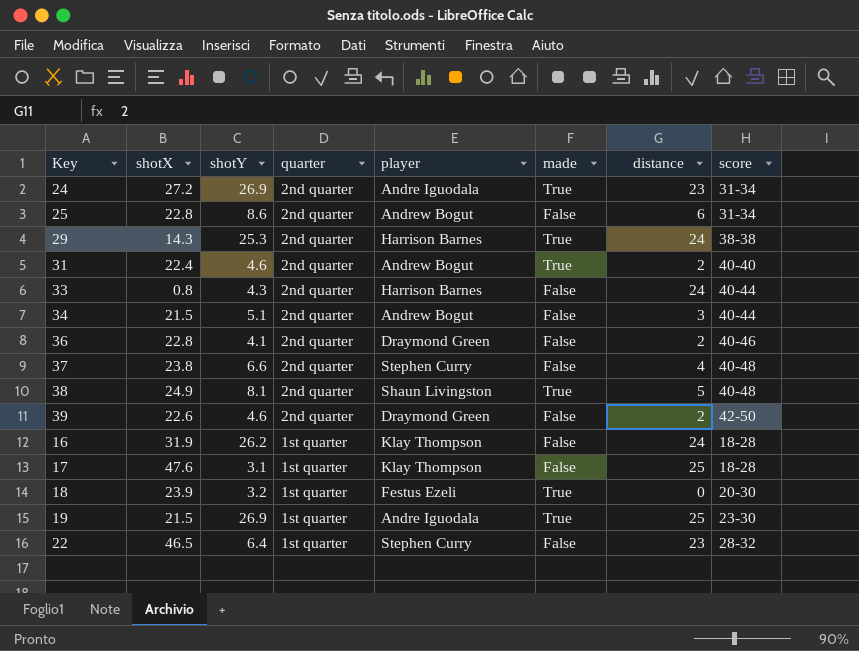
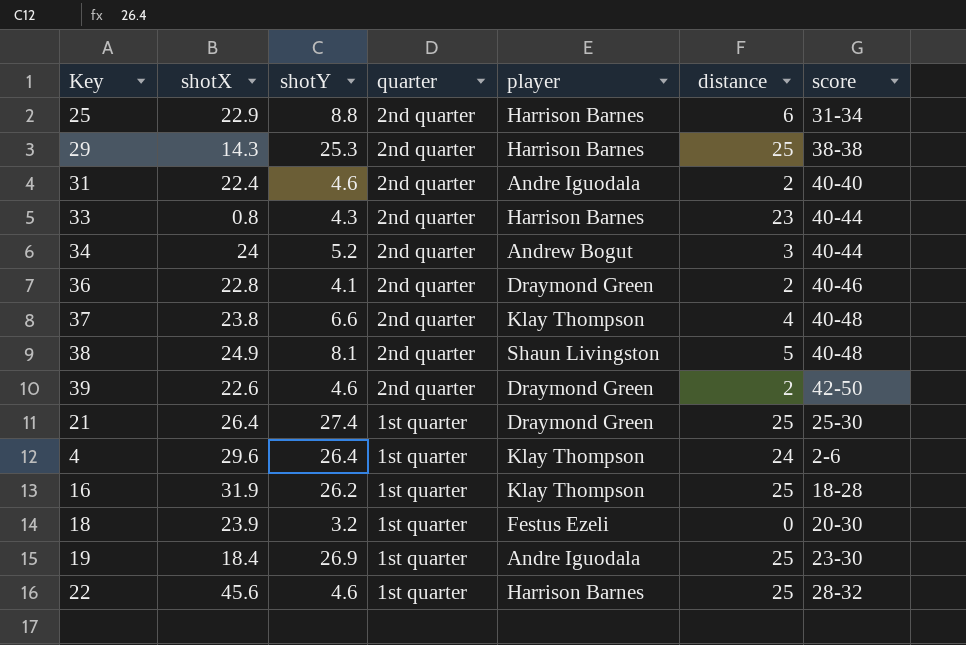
column made | position: 6 -> none
row 24: 27.2 | 26.9 | 2nd quarter | Andre Iguodala | True | 23 | 31-34 -> none
row 17: 47.6 | 3.1 | 1st quarter | Klay Thompson | False | 25 | 18-28 -> none
25 | shotX: 22.8 -> 22.9
25 | shotY: 8.6 -> 8.8
25 | player: Andrew Bogut -> Harrison Barnes
29 | distance: 24 -> 25
31 | player: Andrew Bogut -> Andre Iguodala
33 | distance: 24 -> 23
34 | shotX: 21.5 -> 24
34 | shotY: 5.1 -> 5.2
37 | player: Stephen Curry -> Klay Thompson
row 21: none -> 26.4 | 27.4 | 1st quarter | Draymond Green | 25 | 25-30
row 4: none -> 29.6 | 26.4 | 1st quarter | Klay Thompson | 24 | 2-6
16 | distance: 24 -> 25
19 | shotX: 21.5 -> 18.4
22 | shotX: 46.5 -> 45.6
22 | shotY: 6.4 -> 4.6
22 | player: Stephen Curry -> Harrison Barnes
22 | distance: 23 -> 25

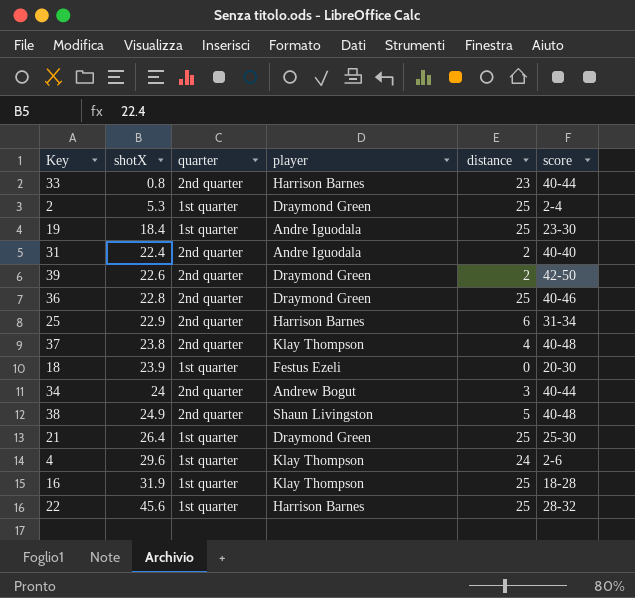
row order: quarter descending -> shotX ascending
column shotY | position: 3 -> none
row 29: 14.3 | 25.3 | 2nd quarter | Harrison Barnes | 25 | 38-38 -> none
row 2: none -> 5.3 | 1st quarter | Draymond Green | 25 | 2-4
36 | distance: 2 -> 25

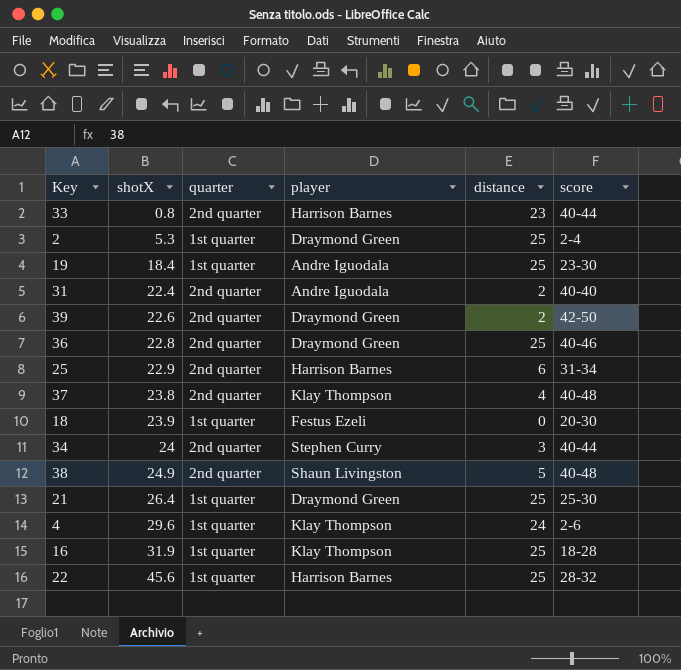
34 | player: Andrew Bogut -> Stephen Curry

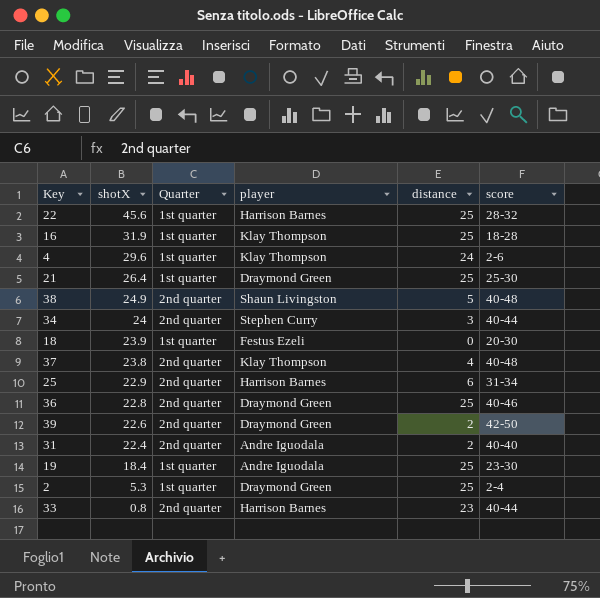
row order: shotX ascending -> shotX descending
column name: quarter -> Quarter

